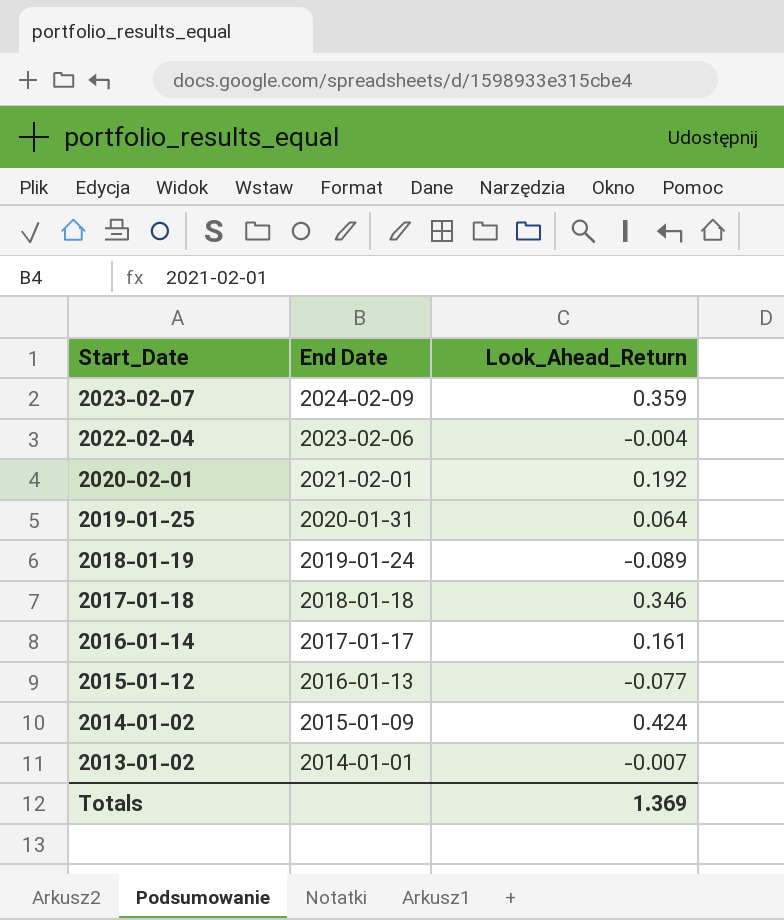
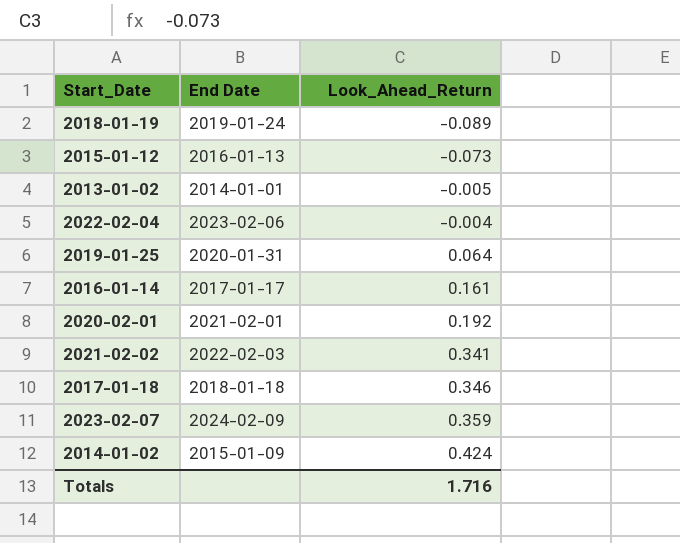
row order: Start_Date descending -> Look_Ahead_Return ascending
2015-01-12 | Look_Ahead_Return: -0.077 -> -0.073
2013-01-02 | Look_Ahead_Return: -0.007 -> -0.005
row 2021-02-02: none -> 2022-02-03 | 0.341
Totals | Look_Ahead_Return: 1.369 -> 1.716

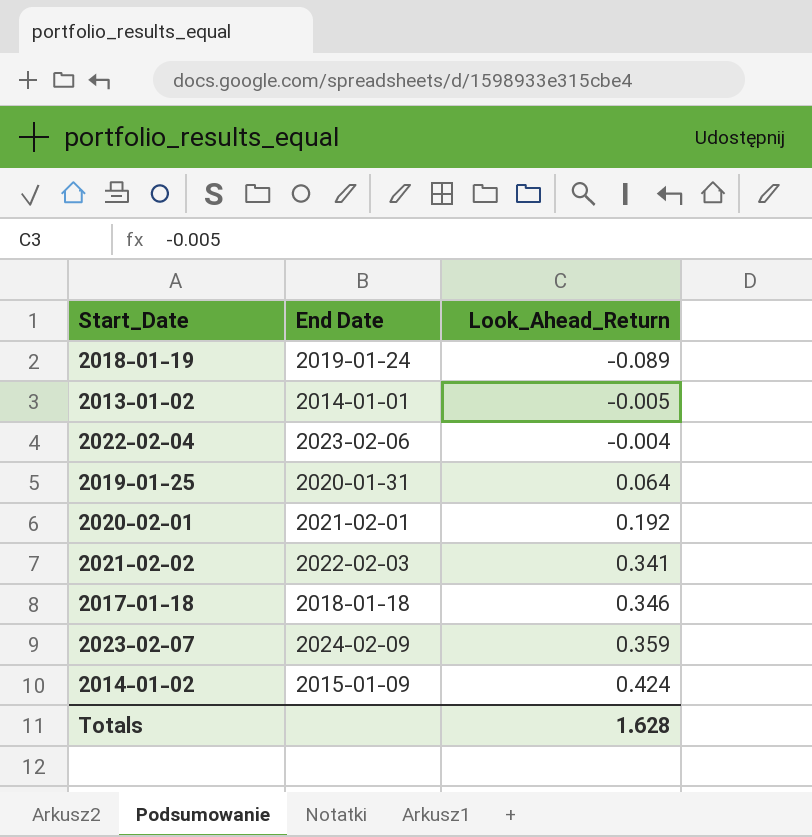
row 2015-01-12: 2016-01-13 | -0.073 -> none
row 2016-01-14: 2017-01-17 | 0.161 -> none
Totals | Look_Ahead_Return: 1.716 -> 1.628

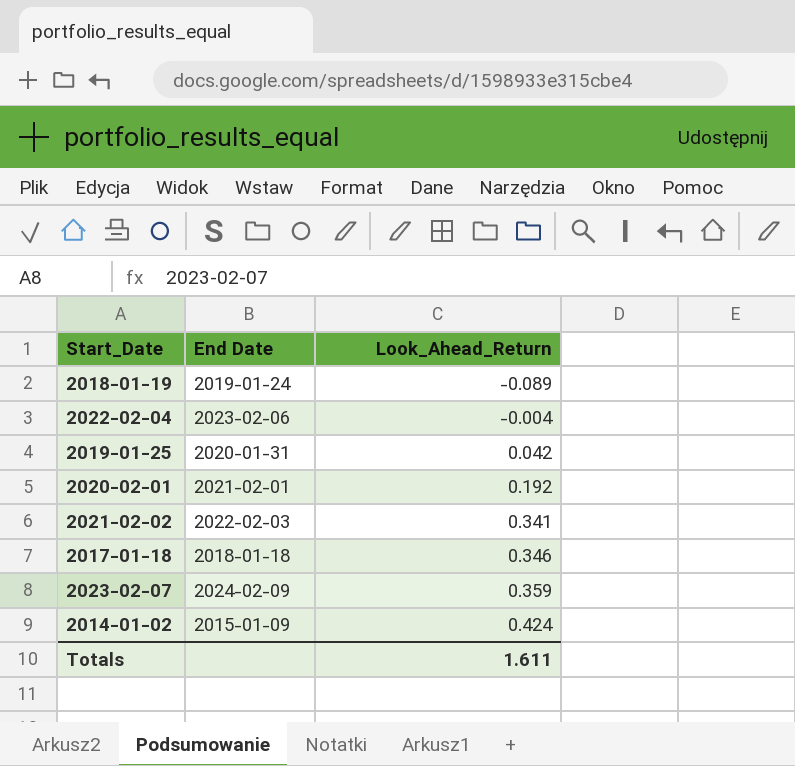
row 2013-01-02: 2014-01-01 | -0.005 -> none
2019-01-25 | Look_Ahead_Return: 0.064 -> 0.042
Totals | Look_Ahead_Return: 1.628 -> 1.611

